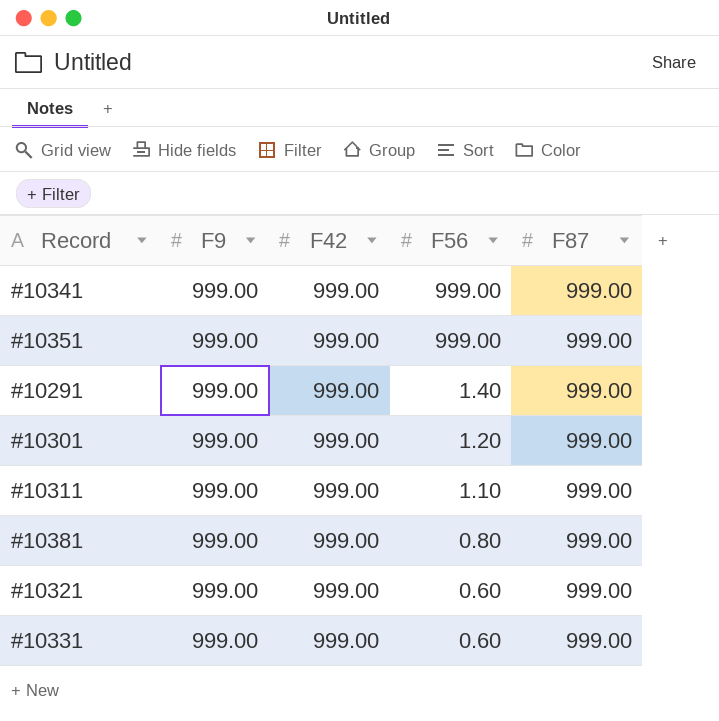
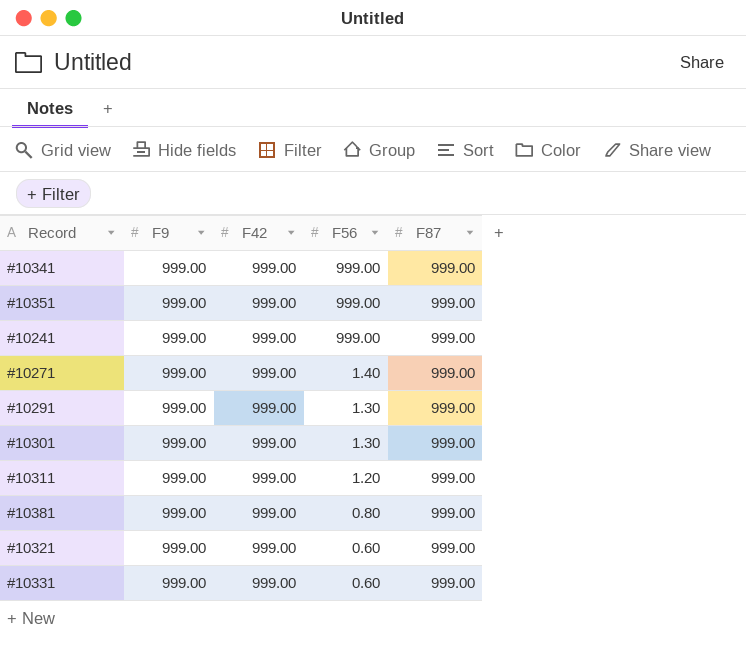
row #10241: none -> 999.00 | 999.00 | 999.00 | 999.00
row #10271: none -> 999.00 | 999.00 | 1.40 | 999.00
#10291 | F56: 1.40 -> 1.30
#10301 | F56: 1.20 -> 1.30
#10311 | F56: 1.10 -> 1.20

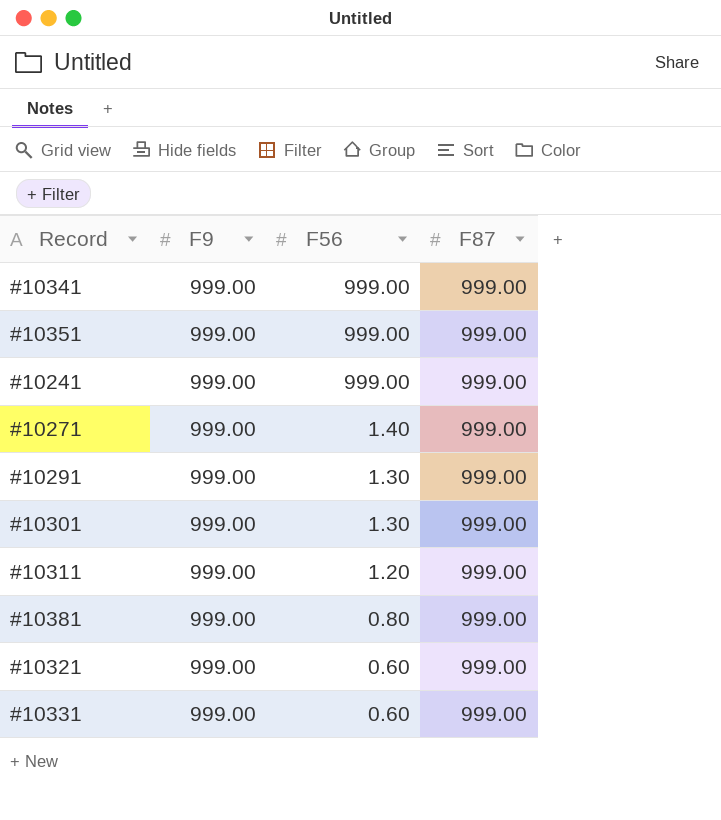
column F42 | position: 3 -> none

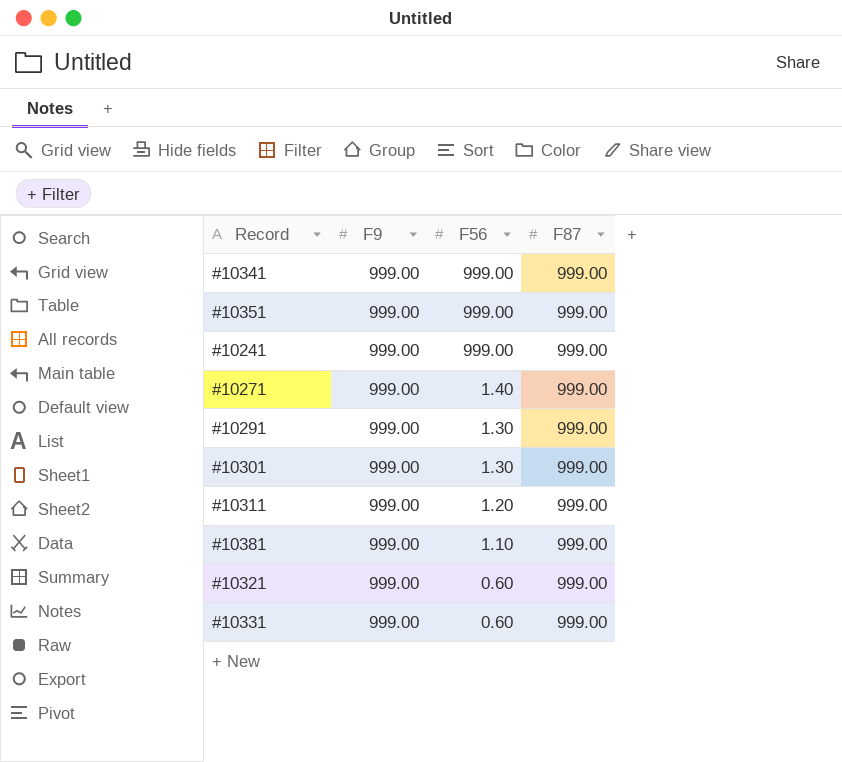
#10381 | F56: 0.80 -> 1.10

